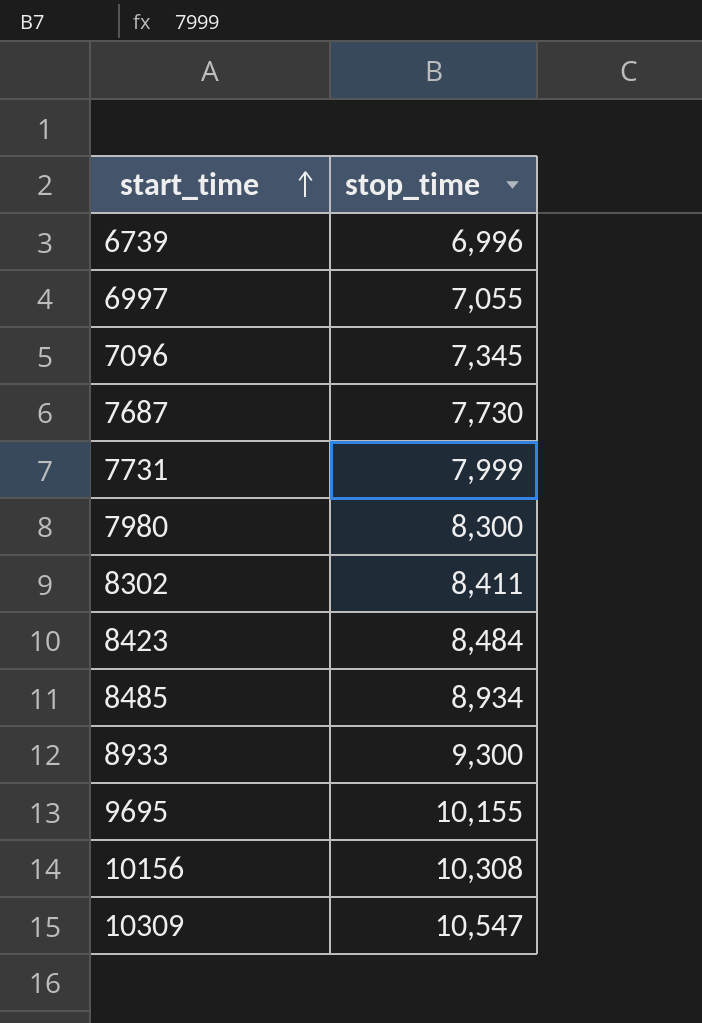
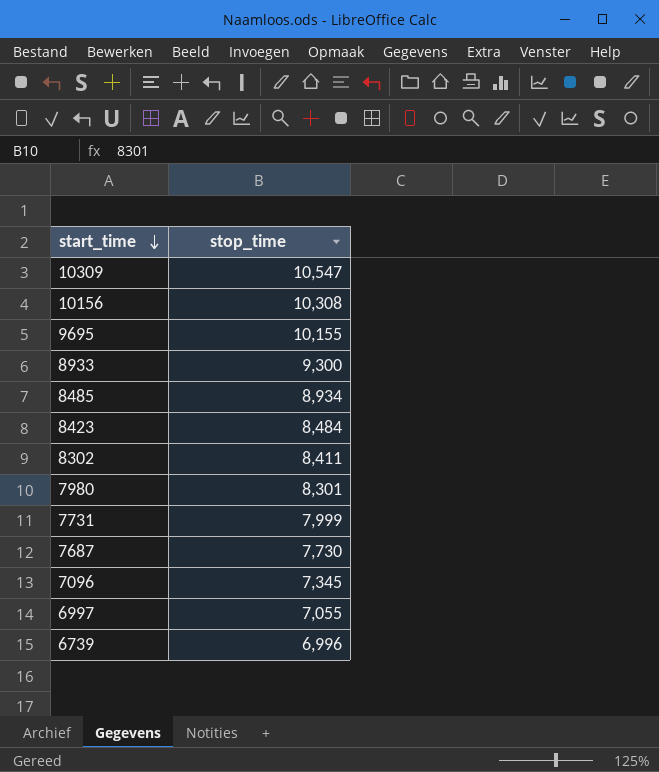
row order: start_time ascending -> start_time descending
7980 | stop_time: 8,300 -> 8,301

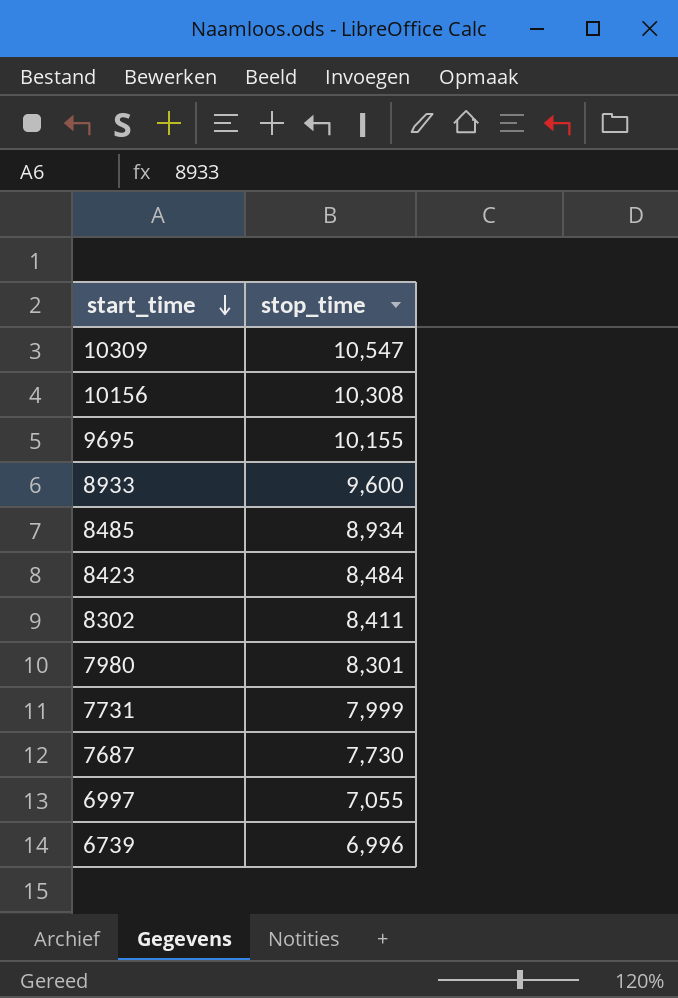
row 7096: 7,345 -> none
8933 | stop_time: 9,300 -> 9,600

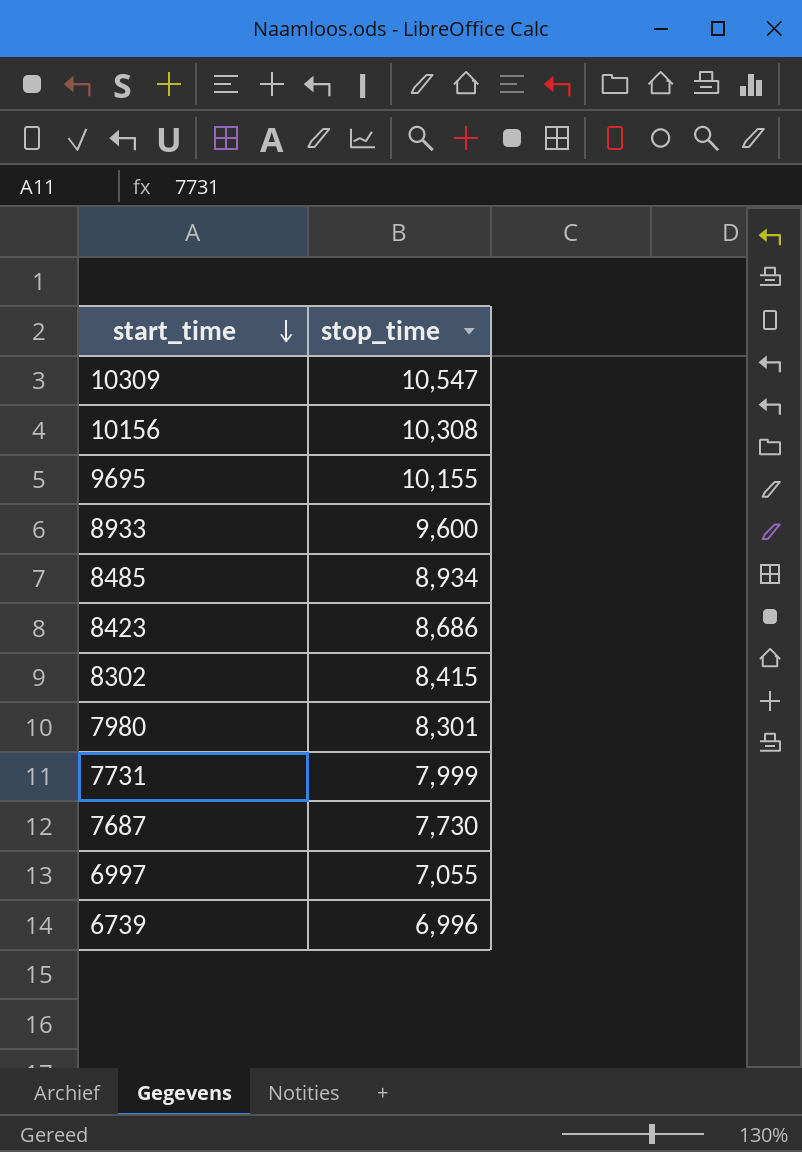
8423 | stop_time: 8,484 -> 8,686
8302 | stop_time: 8,411 -> 8,415

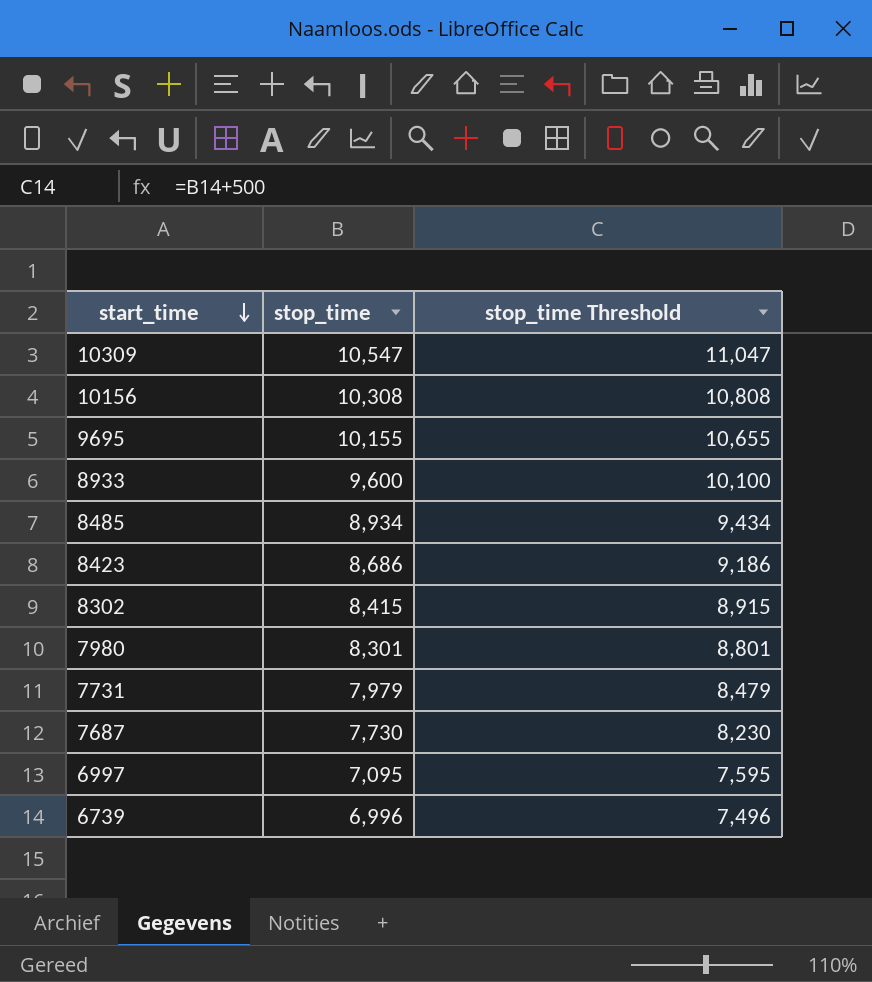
column stop_time Threshold | formula: none -> [stop_time] + 500
7731 | stop_time: 7,999 -> 7,979
6997 | stop_time: 7,055 -> 7,095

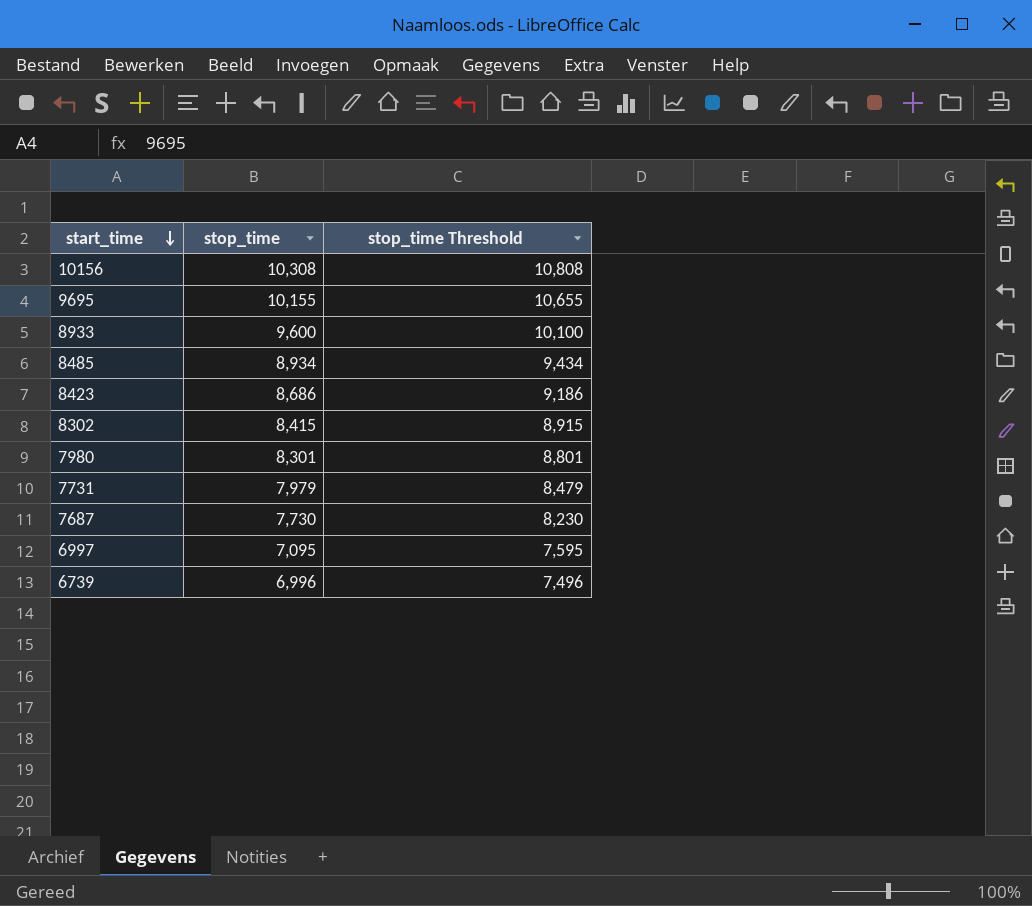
row 10309: 10,547 | 11,047 -> none

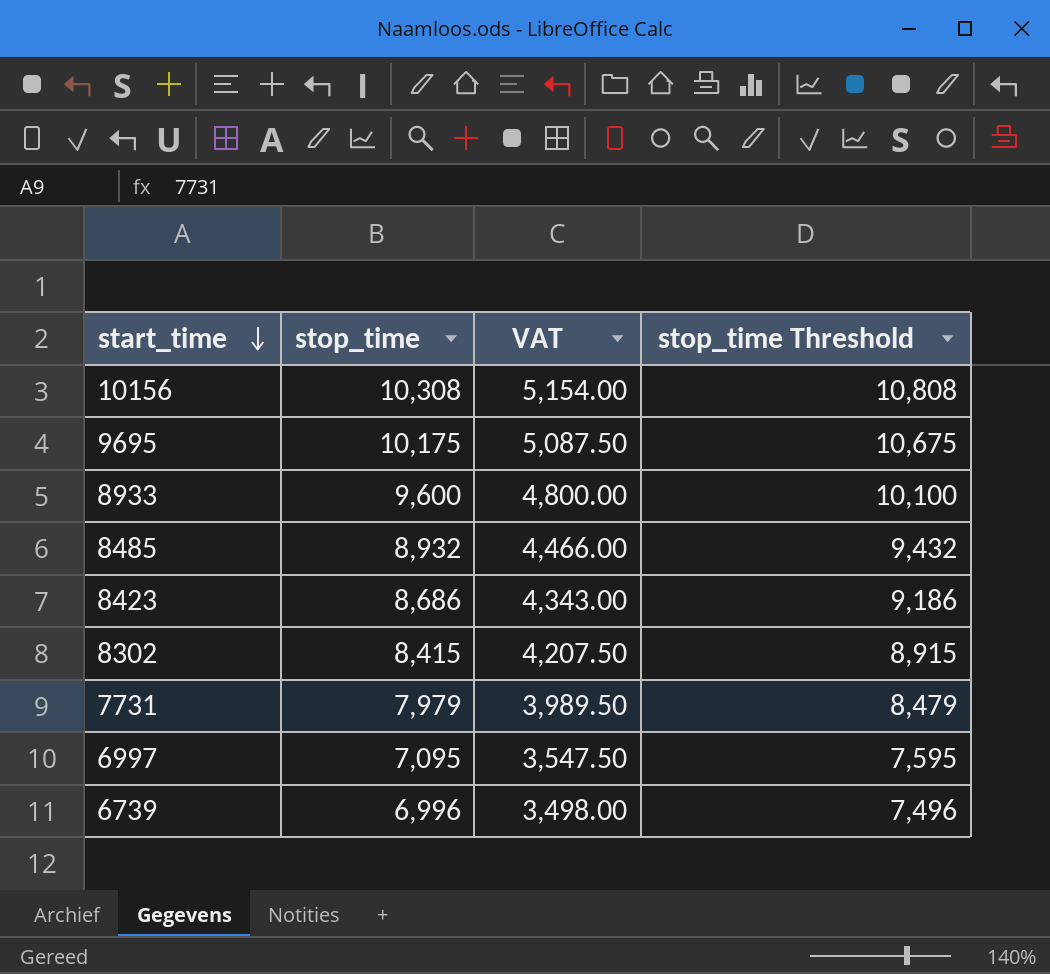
column VAT | formula: none -> [stop_time] * 0.5
row 7980: 8,301 | 8,801 -> none
row 7687: 7,730 | 8,230 -> none
9695 | stop_time: 10,155 -> 10,175
9695 | stop_time Threshold: 10,655 -> 10,675
8485 | stop_time: 8,934 -> 8,932
8485 | stop_time Threshold: 9,434 -> 9,432

